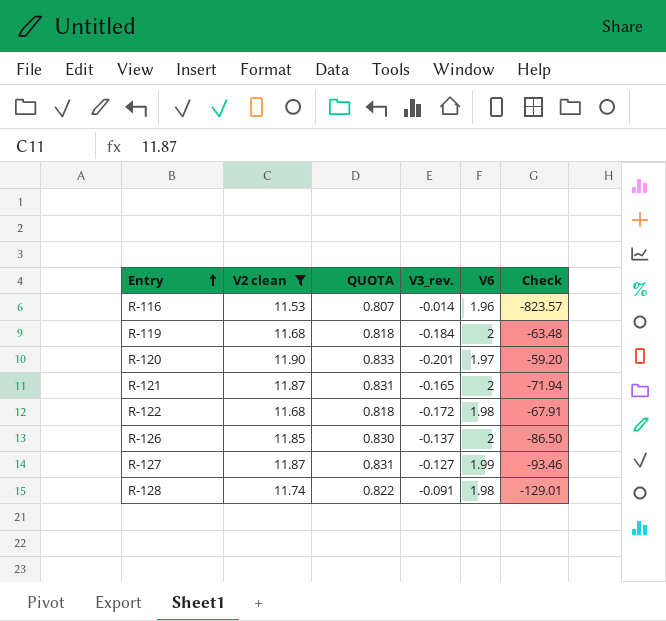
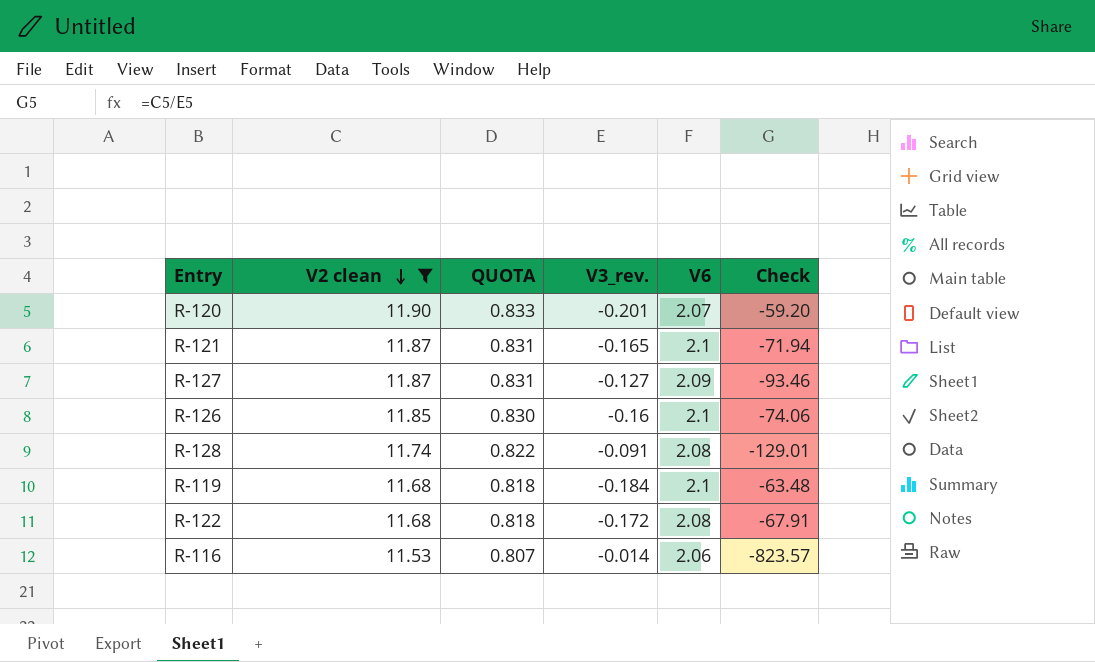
row order: Entry ascending -> V2 clean descending
R-120 | V6: 1.97 -> 2.07
R-121 | V6: 2 -> 2.1
R-127 | V6: 1.99 -> 2.09
R-126 | V3_rev.: -0.137 -> -0.16
R-126 | V6: 2 -> 2.1
R-126 | Check: -86.50 -> -74.06
R-128 | V6: 1.98 -> 2.08
R-119 | V6: 2 -> 2.1
R-122 | V6: 1.98 -> 2.08
R-116 | V6: 1.96 -> 2.06

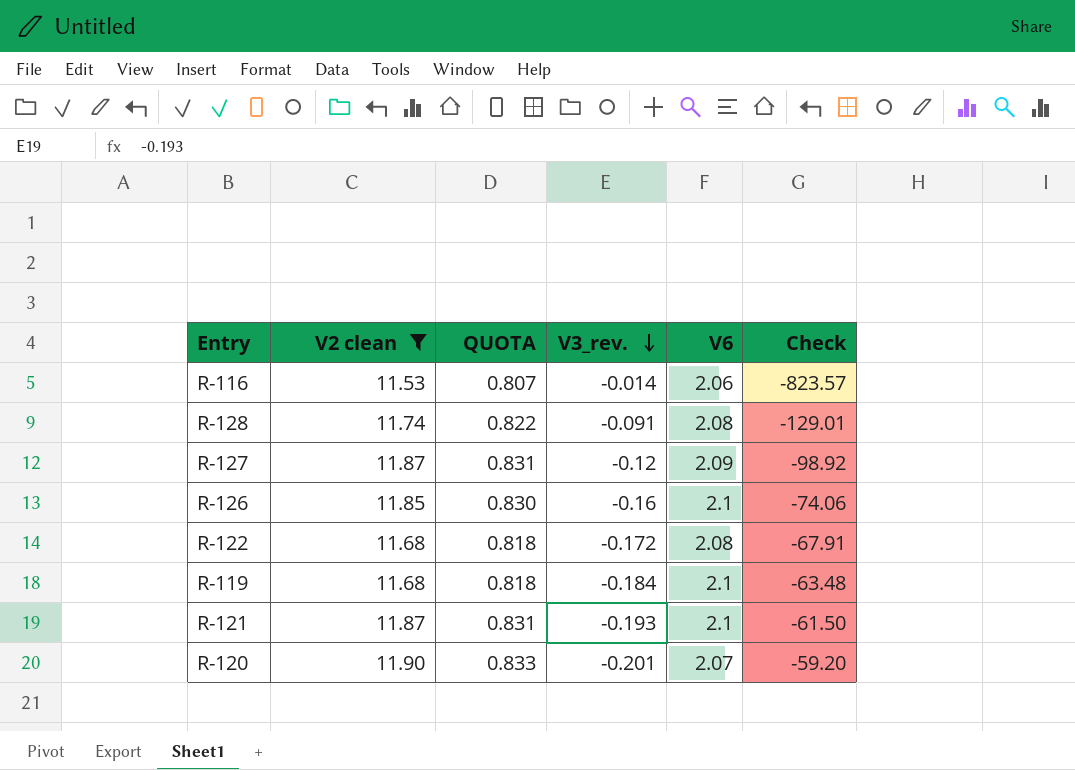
row order: V2 clean descending -> V3_rev. descending
R-127 | V3_rev.: -0.127 -> -0.12
R-127 | Check: -93.46 -> -98.92
R-121 | V3_rev.: -0.165 -> -0.193
R-121 | Check: -71.94 -> -61.50

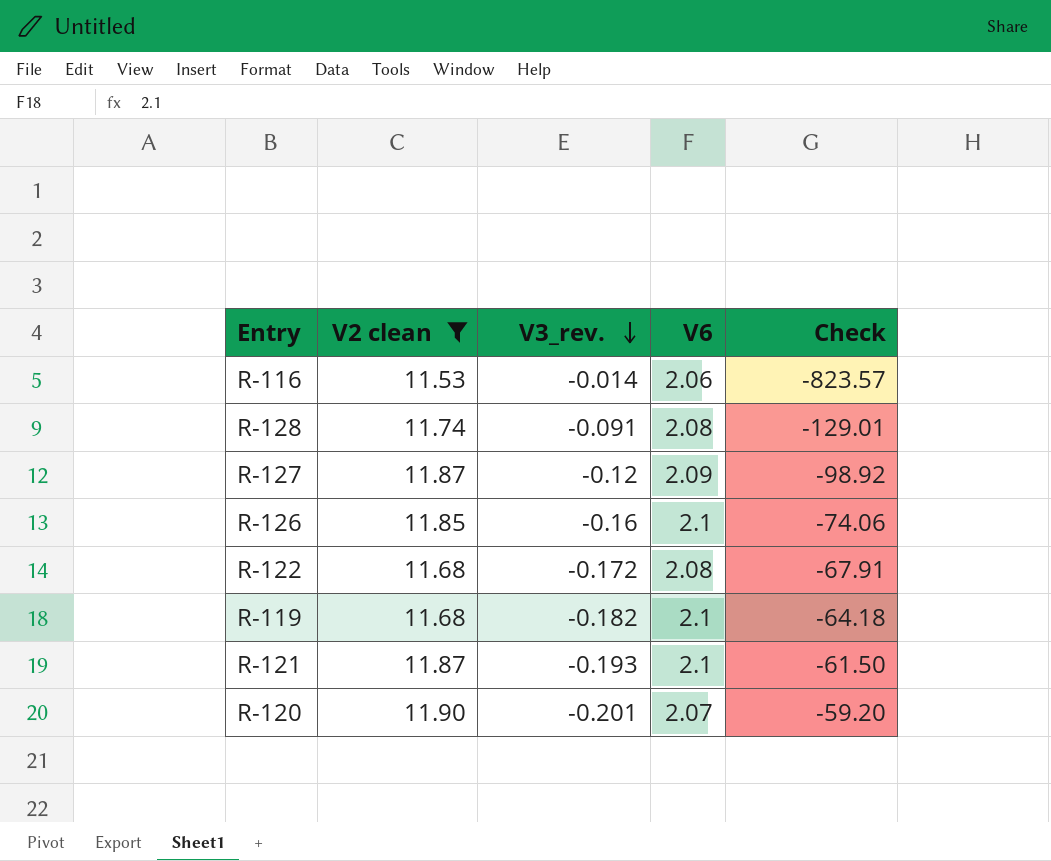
column QUOTA | formula: [V2 clean] * 0.07 -> none
R-119 | V3_rev.: -0.184 -> -0.182
R-119 | Check: -63.48 -> -64.18

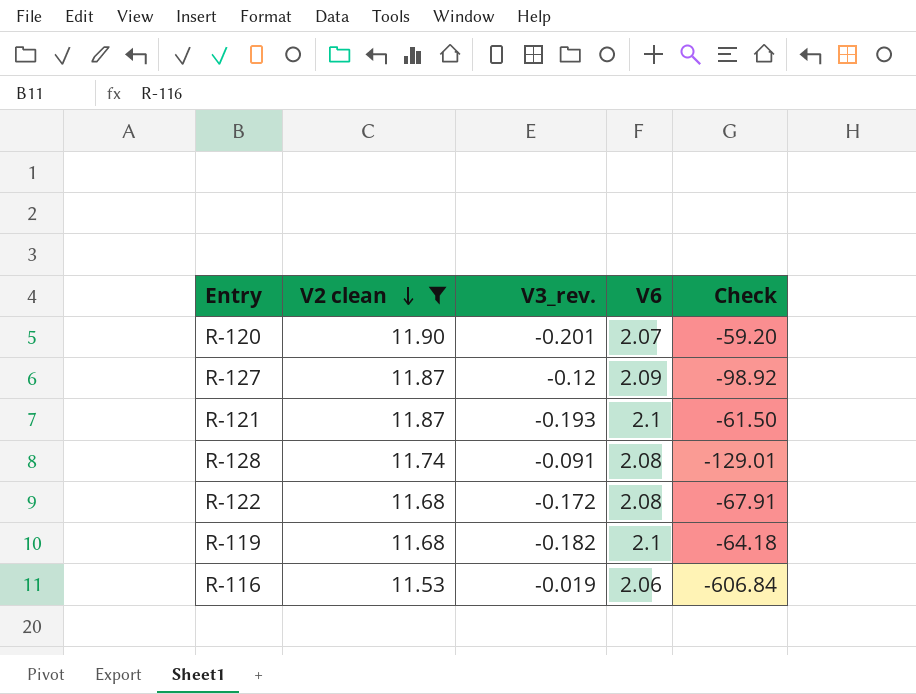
row order: V3_rev. descending -> V2 clean descending
row R-126: 11.85 | -0.16 | 2.1 | -74.06 -> none
R-116 | V3_rev.: -0.014 -> -0.019
R-116 | Check: -823.57 -> -606.84

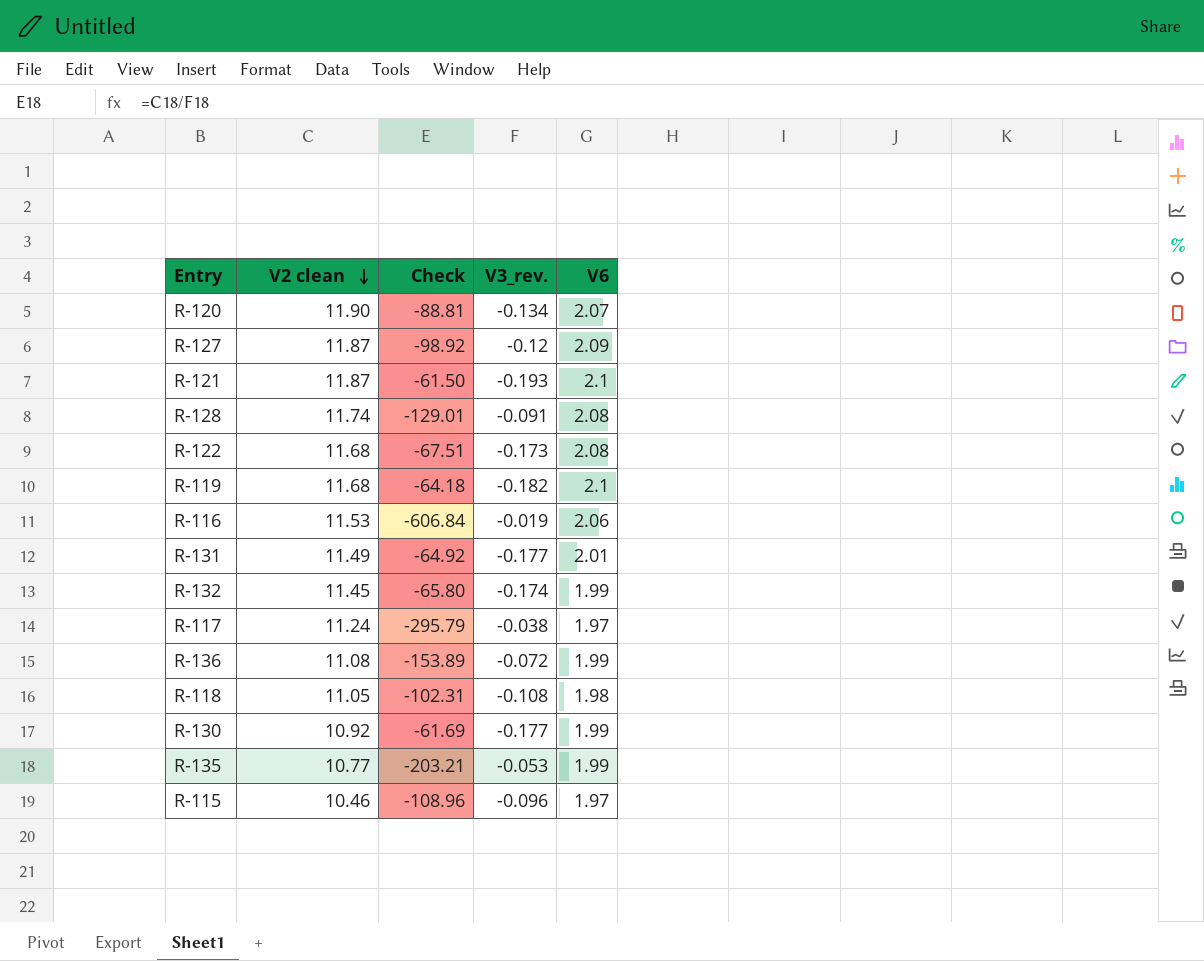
filter: V2 clean >= 11.53 -> none
column Check | position: 5 -> 3
R-120 | Check: -59.20 -> -88.81
R-120 | V3_rev.: -0.201 -> -0.134
R-122 | Check: -67.91 -> -67.51
R-122 | V3_rev.: -0.172 -> -0.173

